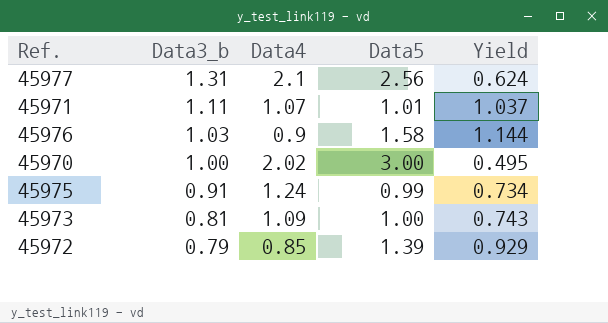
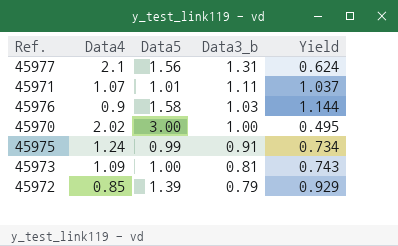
column Data3_b | position: 2 -> 4
45977 | Data5: 2.56 -> 1.56

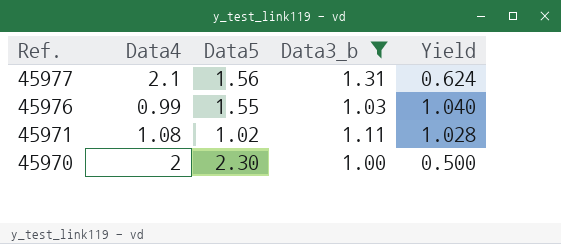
filter: none -> Data3_b >= 1.00
row order: Data3_b descending -> Ref. descending
45976 | Data4: 0.9 -> 0.99
45976 | Data5: 1.58 -> 1.55
45976 | Yield: 1.144 -> 1.040
45971 | Data4: 1.07 -> 1.08
45971 | Data5: 1.01 -> 1.02
45971 | Yield: 1.037 -> 1.028
45970 | Data4: 2.02 -> 2
45970 | Data5: 3.00 -> 2.30
45970 | Yield: 0.495 -> 0.500

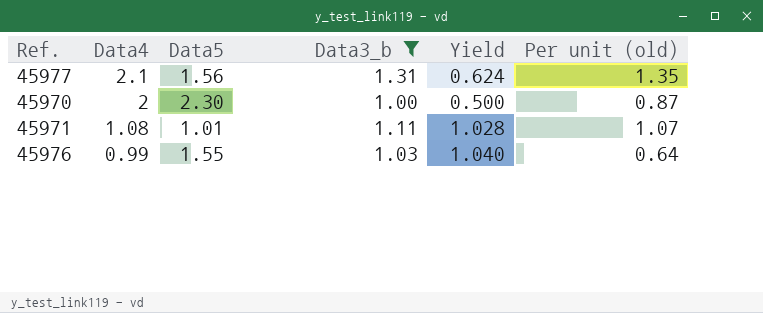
row order: Ref. descending -> Data4 descending
column Per unit (old) | formula: none -> [Data4] / [Data5]
45971 | Data5: 1.02 -> 1.01

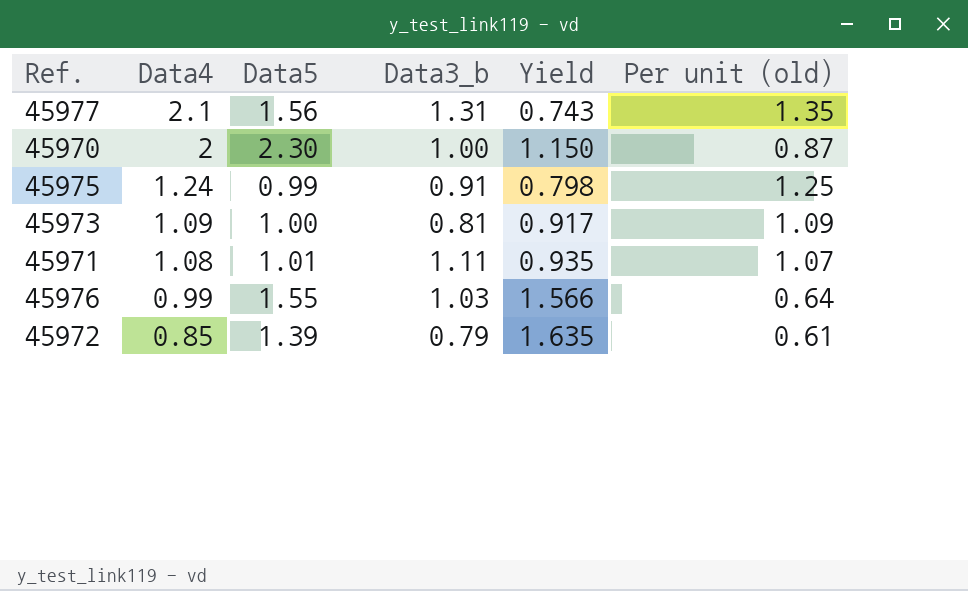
filter: Data3_b >= 1.00 -> none
column Yield | formula: [Data3_b] / [Data4] -> [Data5] / [Data4]

